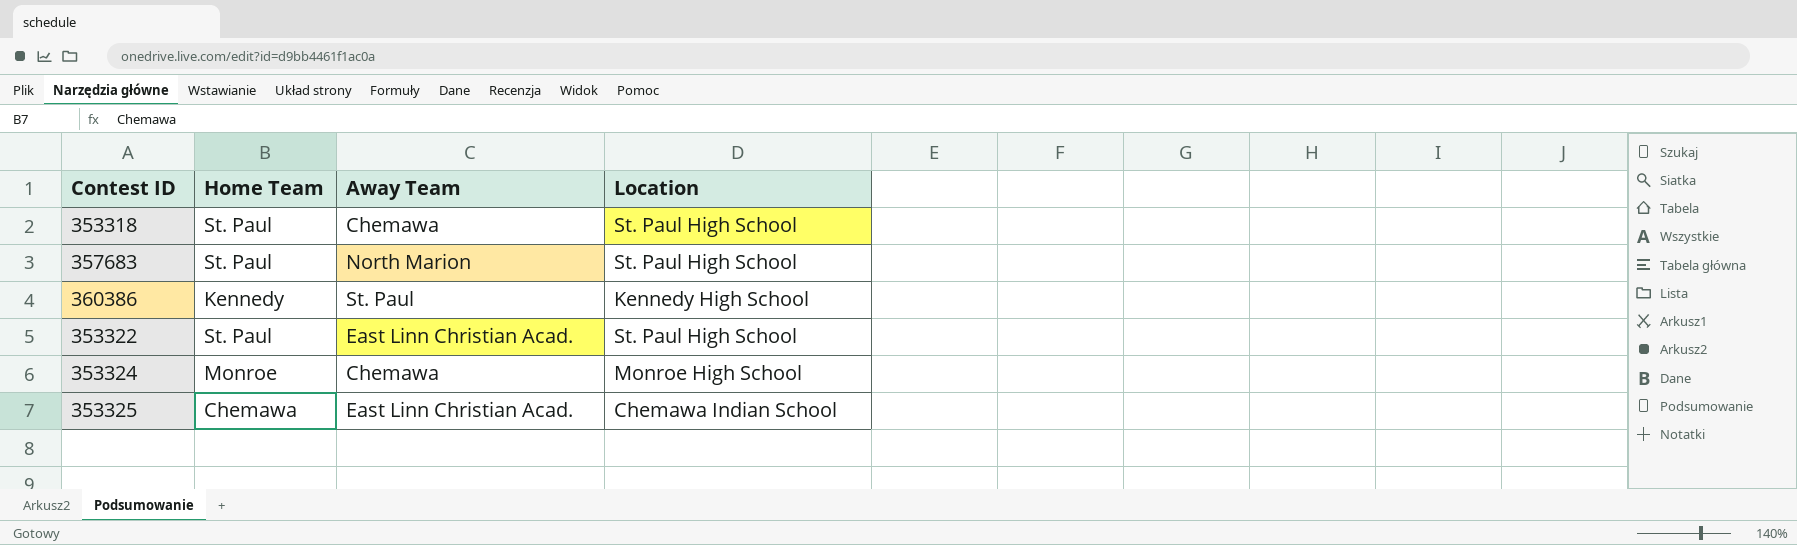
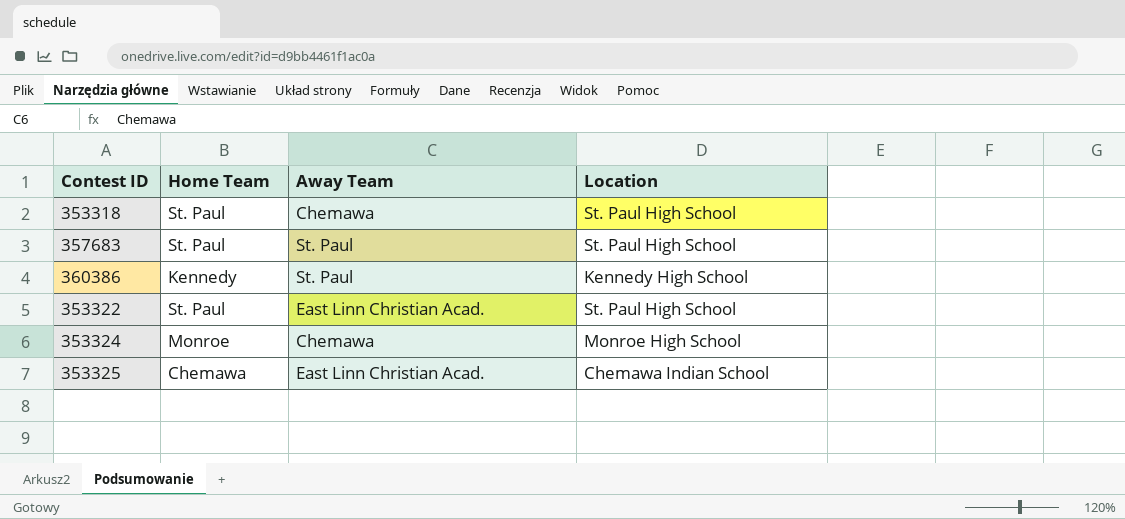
357683 | Away Team: North Marion -> St. Paul

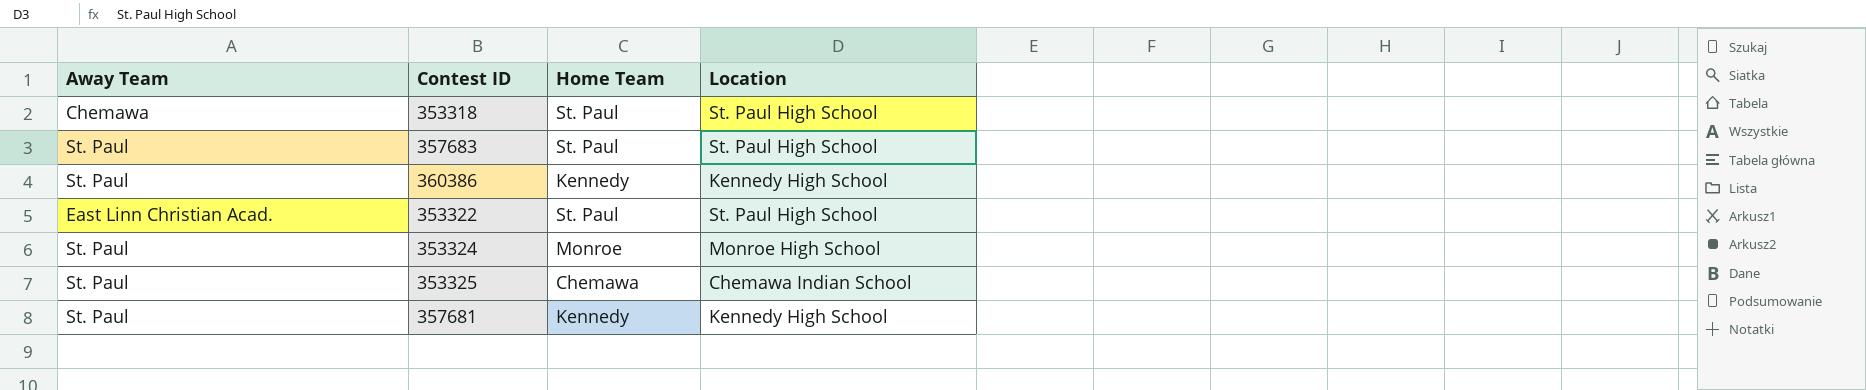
column Away Team | position: 3 -> 1
353324 | Away Team: Chemawa -> St. Paul
353325 | Away Team: East Linn Christian Acad. -> St. Paul
row 357681: none -> St. Paul | Kennedy | Kennedy High School

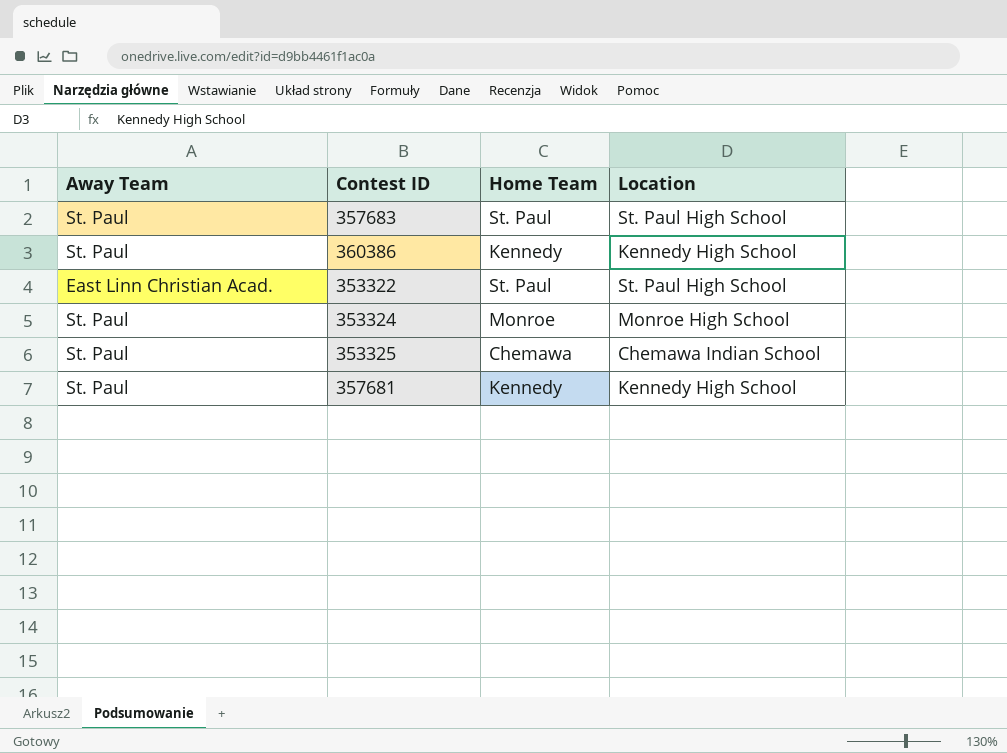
row 353318: Chemawa | St. Paul | St. Paul High School -> none

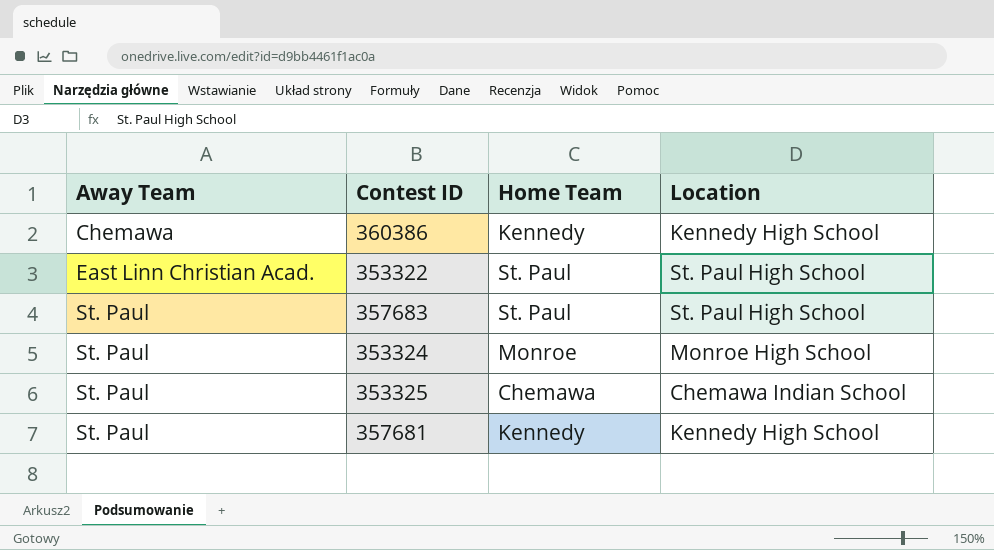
row order: none -> Away Team ascending
360386 | Away Team: St. Paul -> Chemawa

